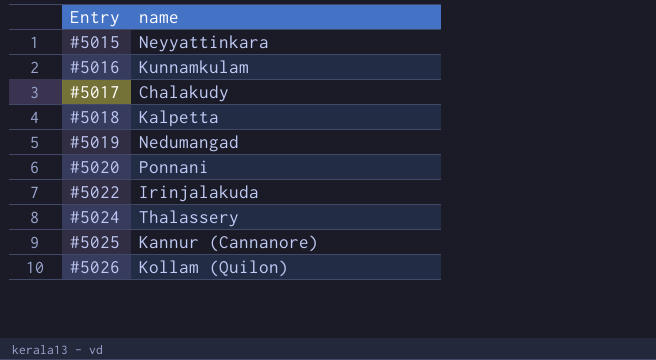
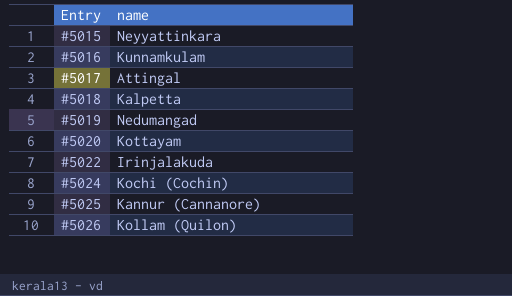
#5017 | name: Chalakudy -> Attingal
#5020 | name: Ponnani -> Kottayam
#5024 | name: Thalassery -> Kochi (Cochin)

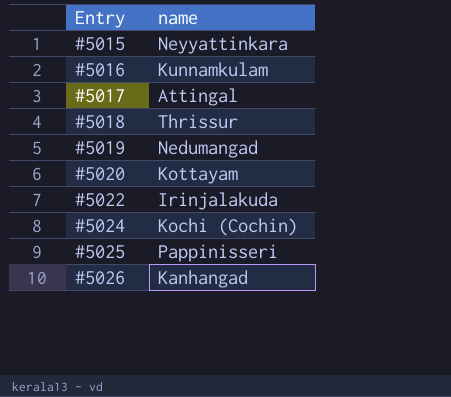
#5018 | name: Kalpetta -> Thrissur
#5025 | name: Kannur (Cannanore) -> Pappinisseri
#5026 | name: Kollam (Quilon) -> Kanhangad

